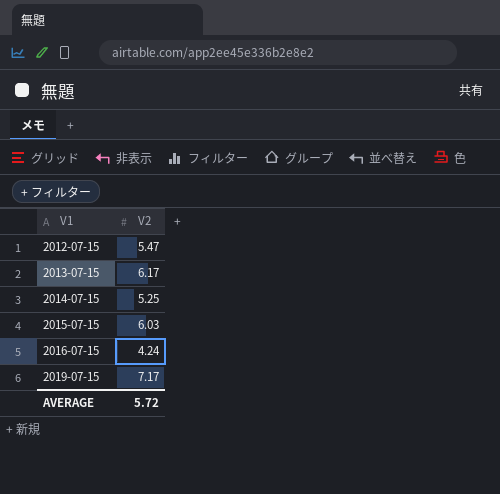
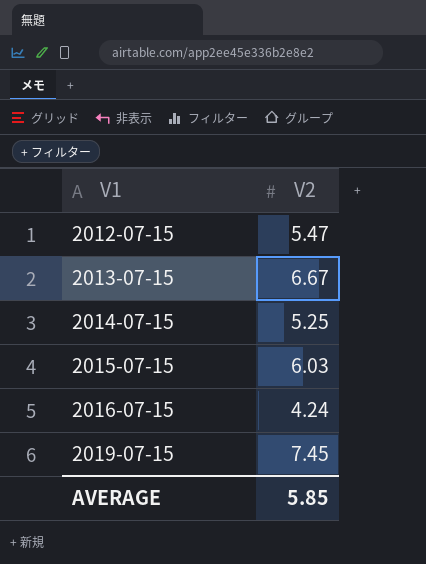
2013-07-15 | V2: 6.17 -> 6.67
2019-07-15 | V2: 7.17 -> 7.45
AVERAGE | V2: 5.72 -> 5.85

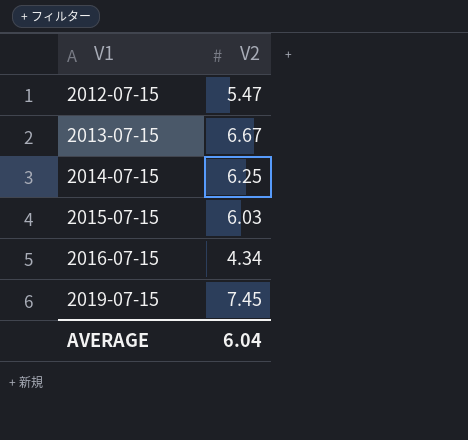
2014-07-15 | V2: 5.25 -> 6.25
2016-07-15 | V2: 4.24 -> 4.34
AVERAGE | V2: 5.85 -> 6.04

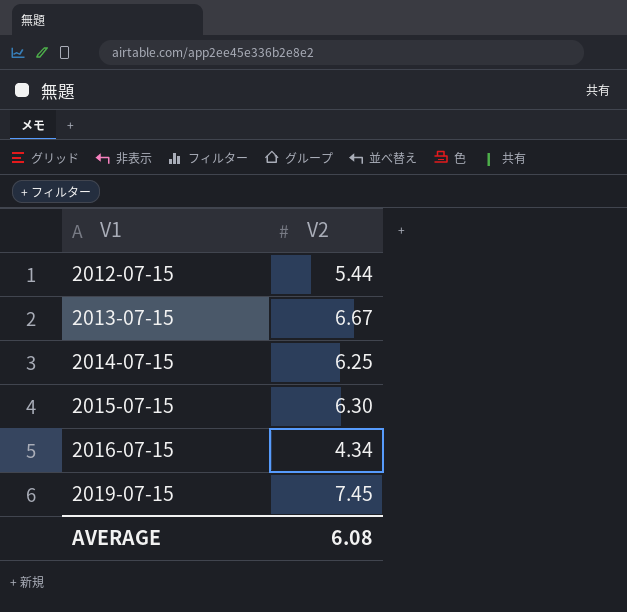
2012-07-15 | V2: 5.47 -> 5.44
2015-07-15 | V2: 6.03 -> 6.30
AVERAGE | V2: 6.04 -> 6.08

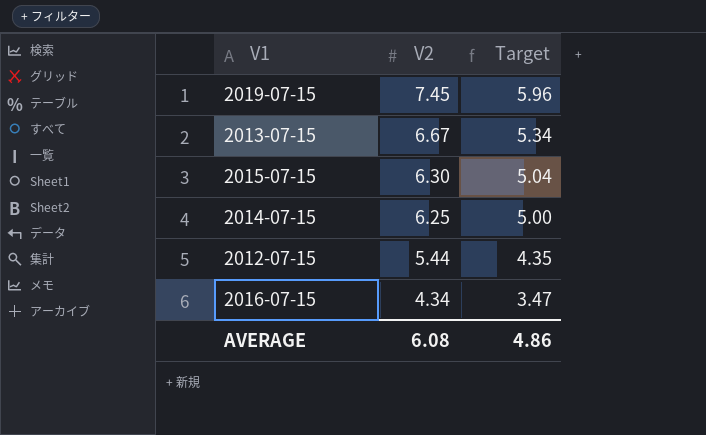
row order: V1 ascending -> V2 descending
column Target | formula: none -> [V2] * 0.8

